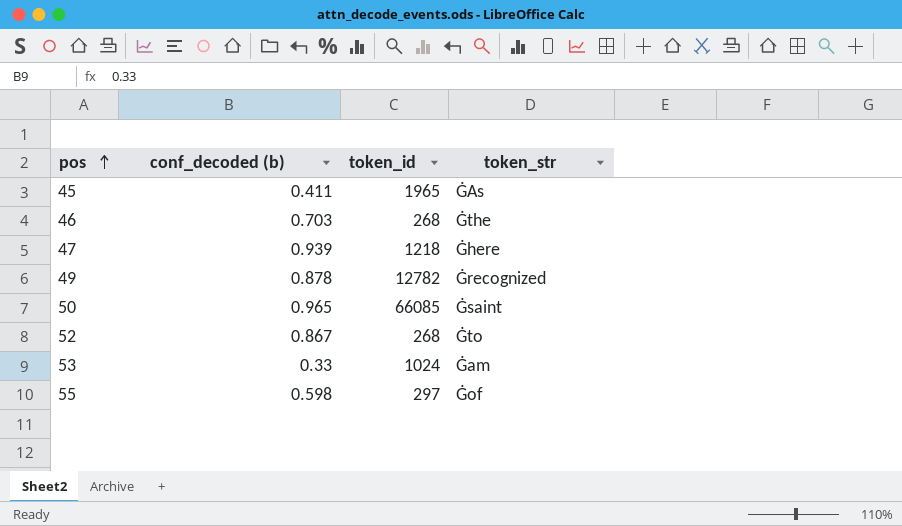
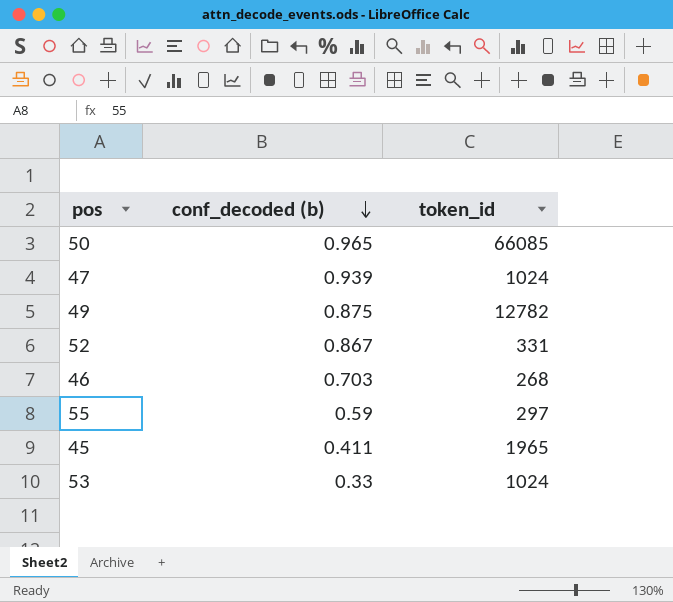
row order: pos ascending -> conf_decoded (b) descending
column token_str | position: 4 -> none
47 | token_id: 1218 -> 1024
49 | conf_decoded (b): 0.878 -> 0.875
52 | token_id: 268 -> 331
55 | conf_decoded (b): 0.598 -> 0.59

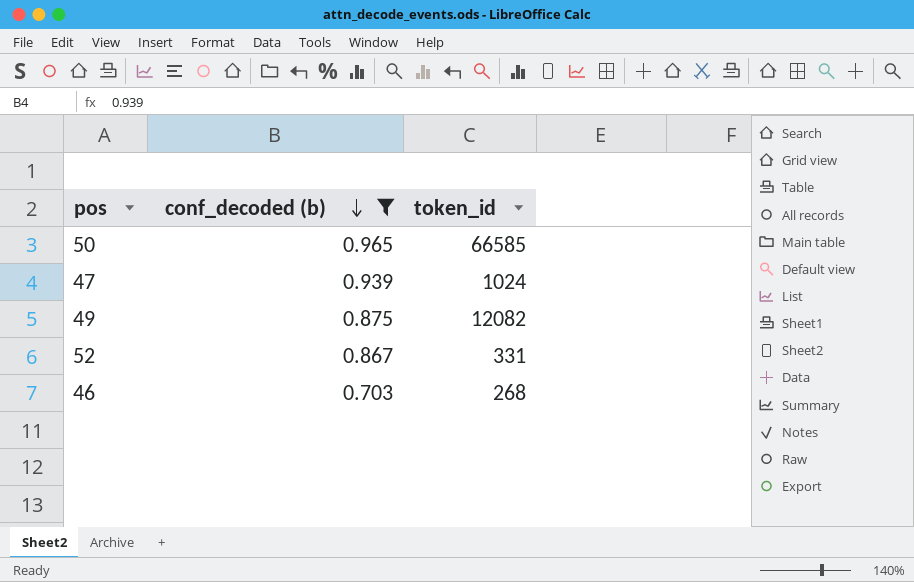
filter: none -> conf_decoded (b) >= 0.703
50 | token_id: 66085 -> 66585
49 | token_id: 12782 -> 12082

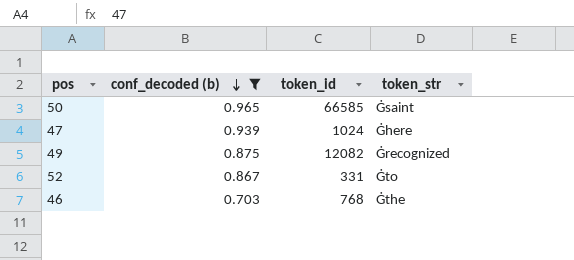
column token_str | position: none -> 4
46 | token_id: 268 -> 768

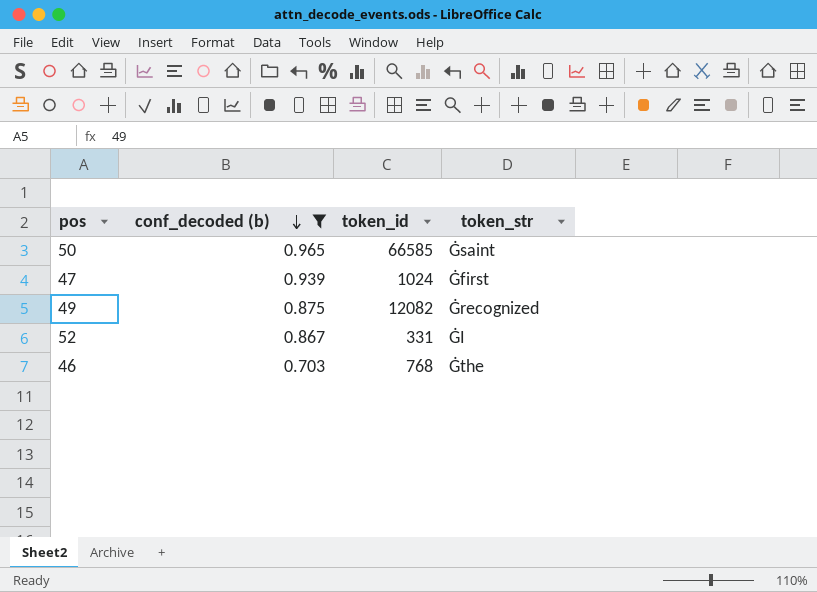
47 | token_str: Ġhere -> Ġfirst
52 | token_str: Ġto -> ĠI

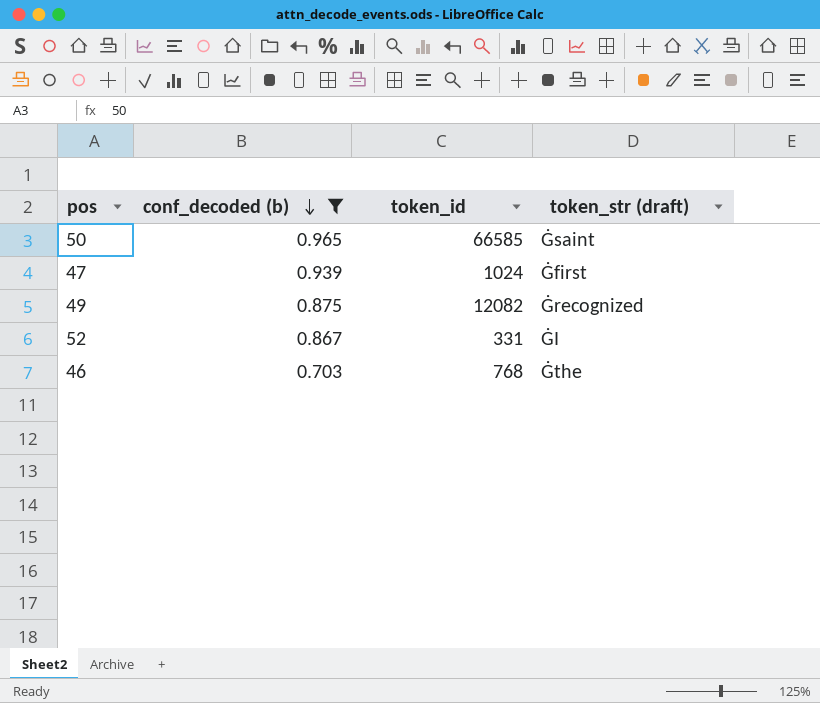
column name: token_str -> token_str (draft)

